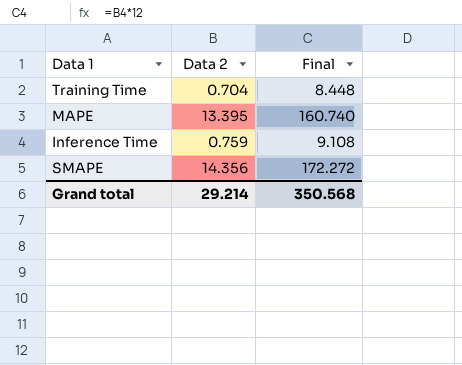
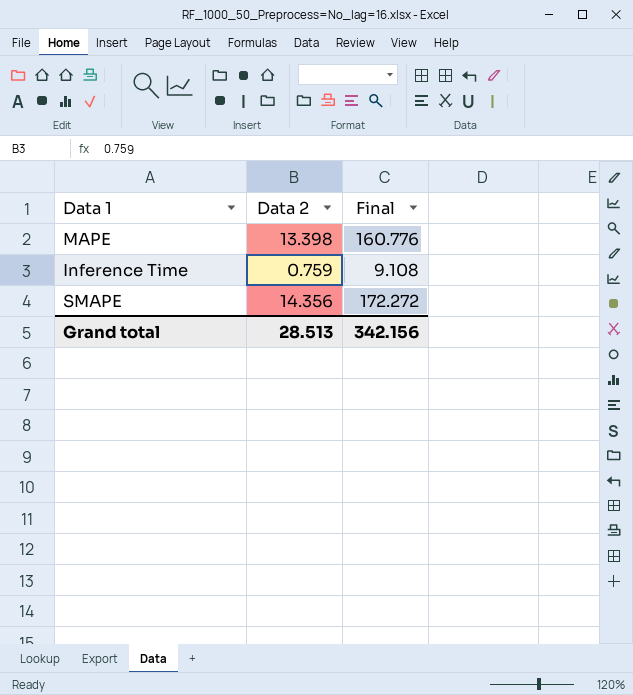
row Training Time: 0.704 | 8.448 -> none
MAPE | Data 2: 13.395 -> 13.398
MAPE | Final: 160.740 -> 160.776
Grand total | Data 2: 29.214 -> 28.513
Grand total | Final: 350.568 -> 342.156

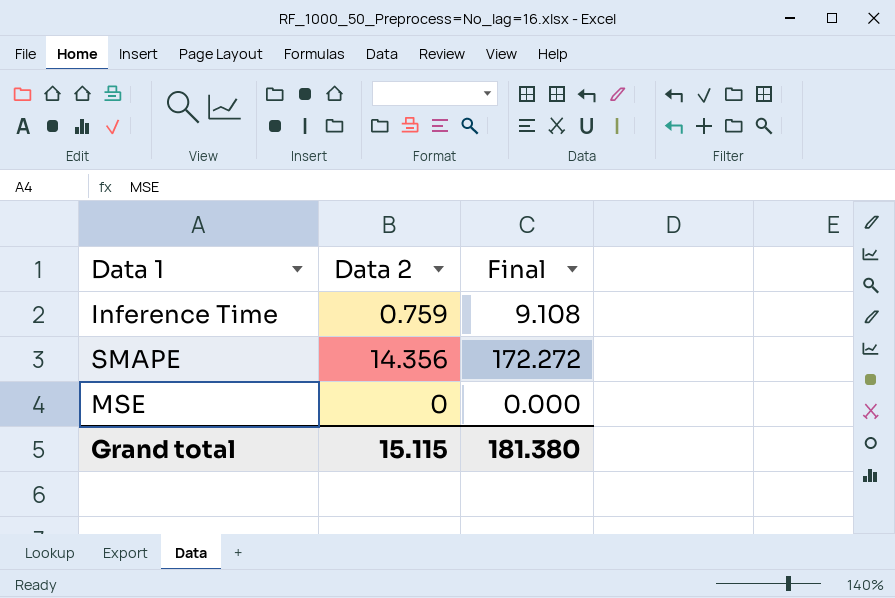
row MAPE: 13.398 | 160.776 -> none
row MSE: none -> 0 | 0.000
Grand total | Data 2: 28.513 -> 15.115
Grand total | Final: 342.156 -> 181.380

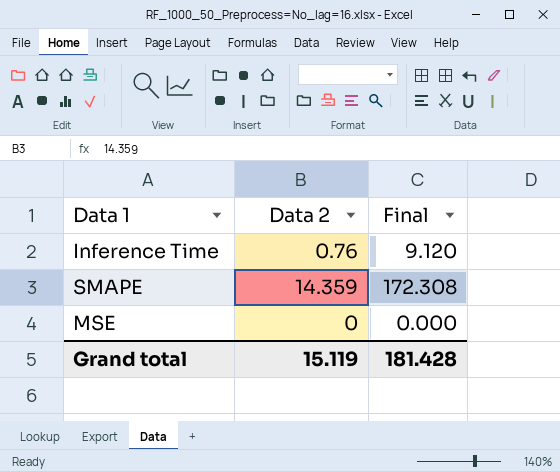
Inference Time | Data 2: 0.759 -> 0.76
Inference Time | Final: 9.108 -> 9.120
SMAPE | Data 2: 14.356 -> 14.359
SMAPE | Final: 172.272 -> 172.308
Grand total | Data 2: 15.115 -> 15.119
Grand total | Final: 181.380 -> 181.428

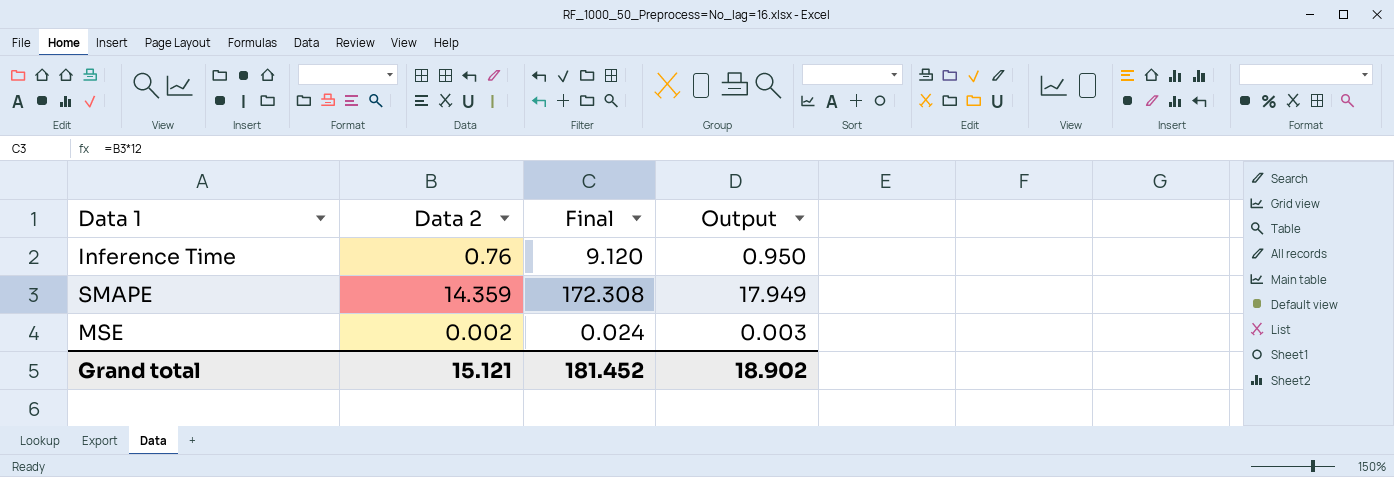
column Output | formula: none -> [Data 2] * 1.25
MSE | Data 2: 0 -> 0.002
MSE | Final: 0.000 -> 0.024
Grand total | Data 2: 15.119 -> 15.121
Grand total | Final: 181.428 -> 181.452

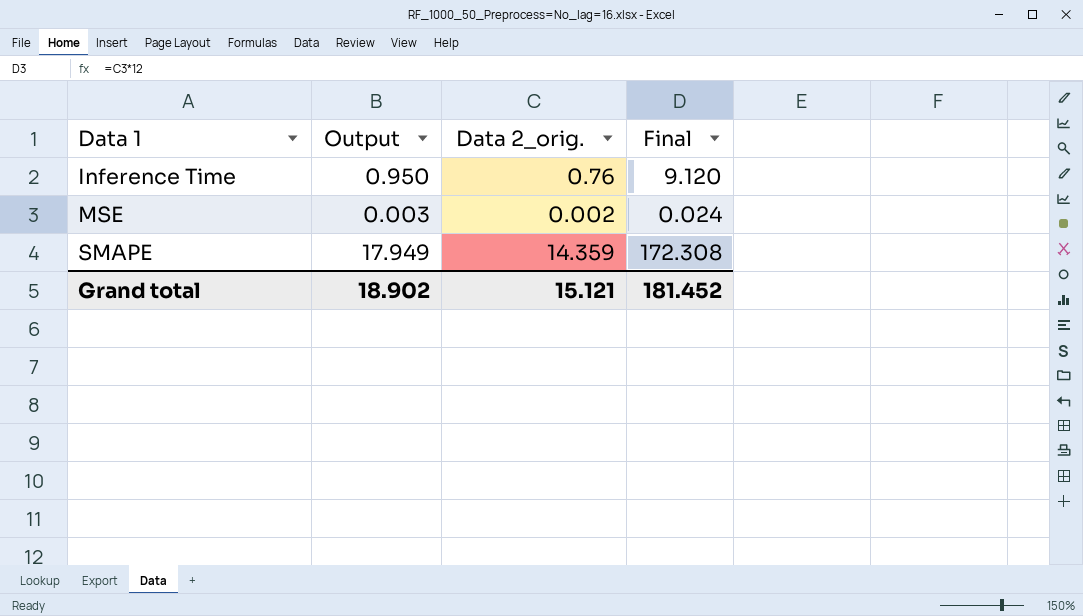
row order: none -> Data 1 ascending
column Output | position: 4 -> 2
column name: Data 2 -> Data 2_orig.

